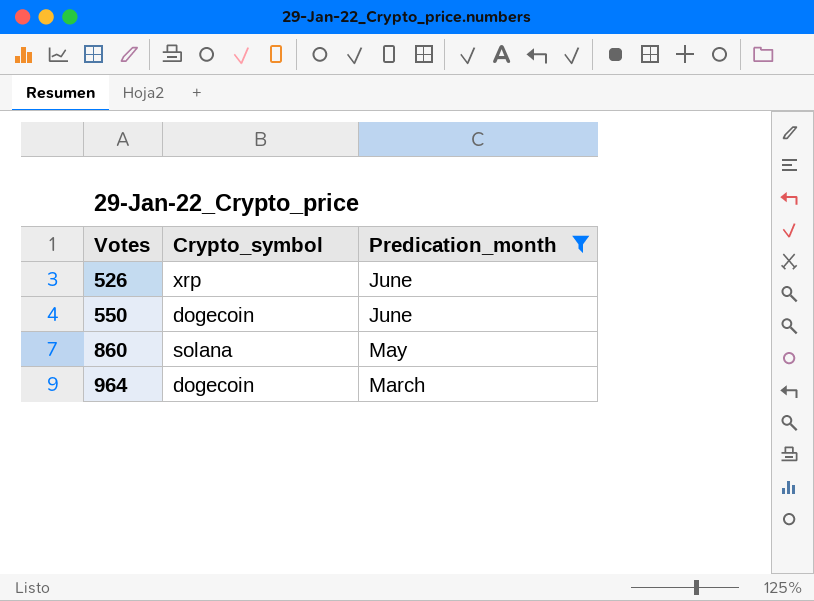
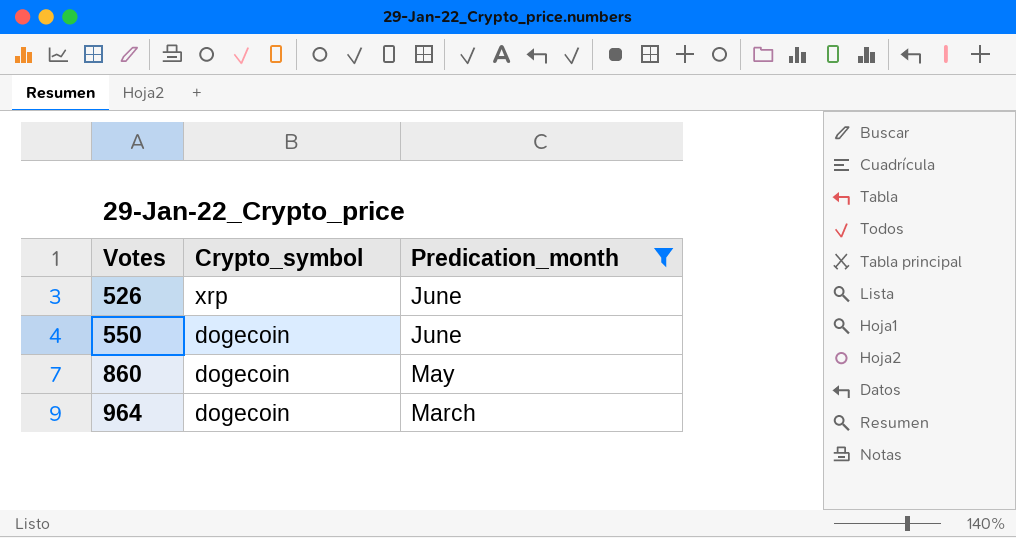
860 | Crypto_symbol: solana -> dogecoin

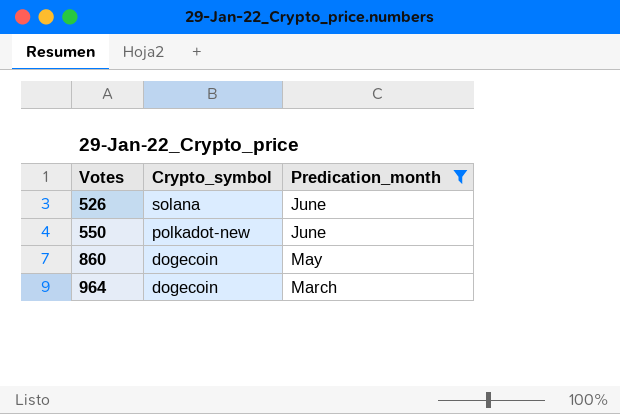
526 | Crypto_symbol: xrp -> solana
550 | Crypto_symbol: dogecoin -> polkadot-new

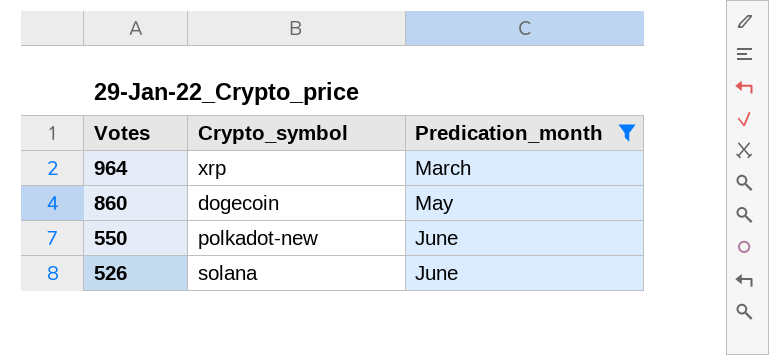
row order: Votes ascending -> Votes descending
964 | Crypto_symbol: dogecoin -> xrp

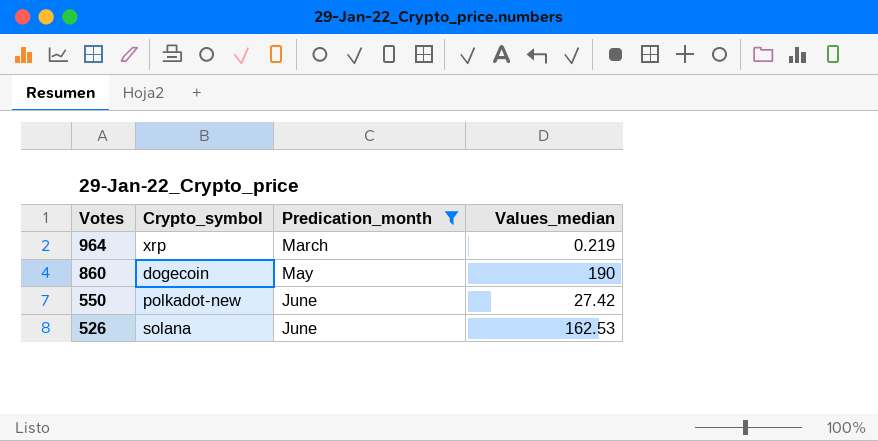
column Values_median | position: none -> 4

